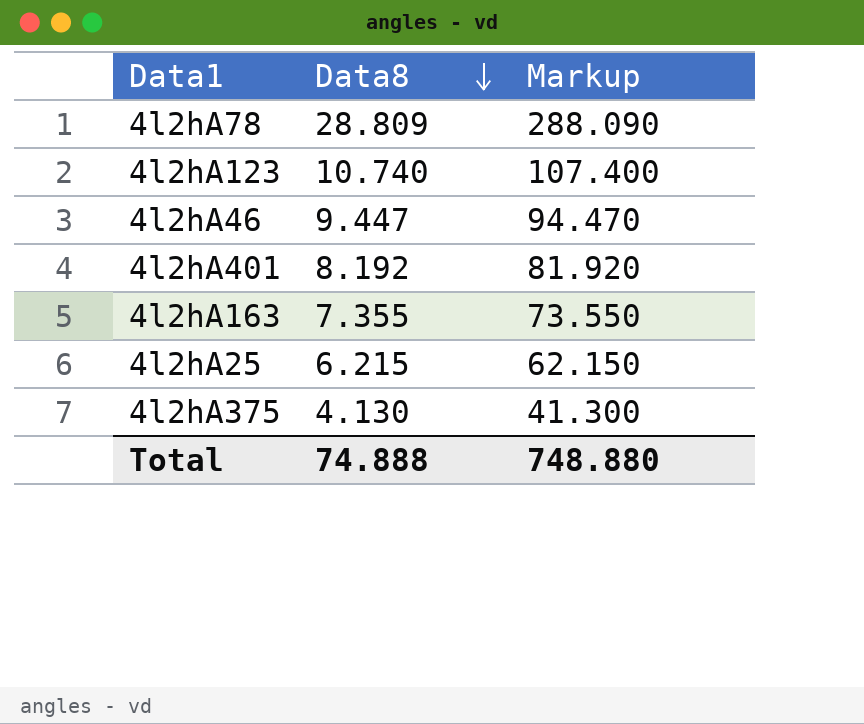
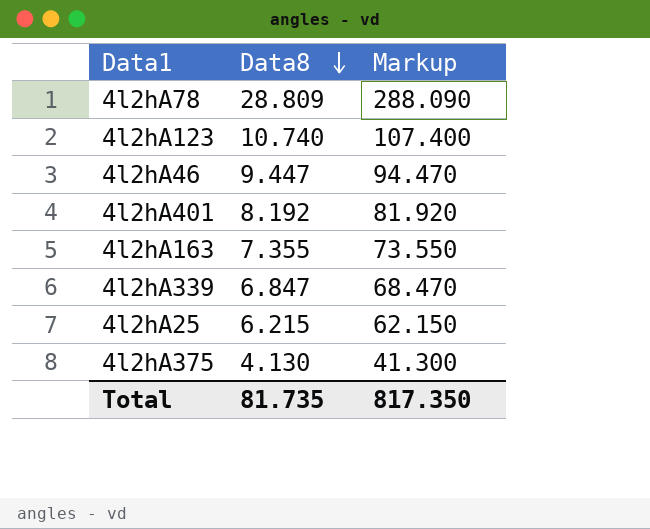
row 4l2hA339: none -> 6.847 | 68.470
Total | Data8: 74.888 -> 81.735
Total | Markup: 748.880 -> 817.350

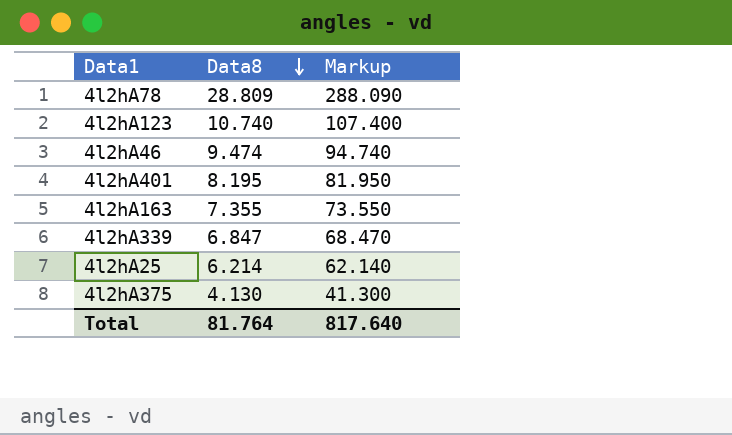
4l2hA46 | Data8: 9.447 -> 9.474
4l2hA46 | Markup: 94.470 -> 94.740
4l2hA401 | Data8: 8.192 -> 8.195
4l2hA401 | Markup: 81.920 -> 81.950
4l2hA25 | Data8: 6.215 -> 6.214
4l2hA25 | Markup: 62.150 -> 62.140
Total | Data8: 81.735 -> 81.764
Total | Markup: 817.350 -> 817.640

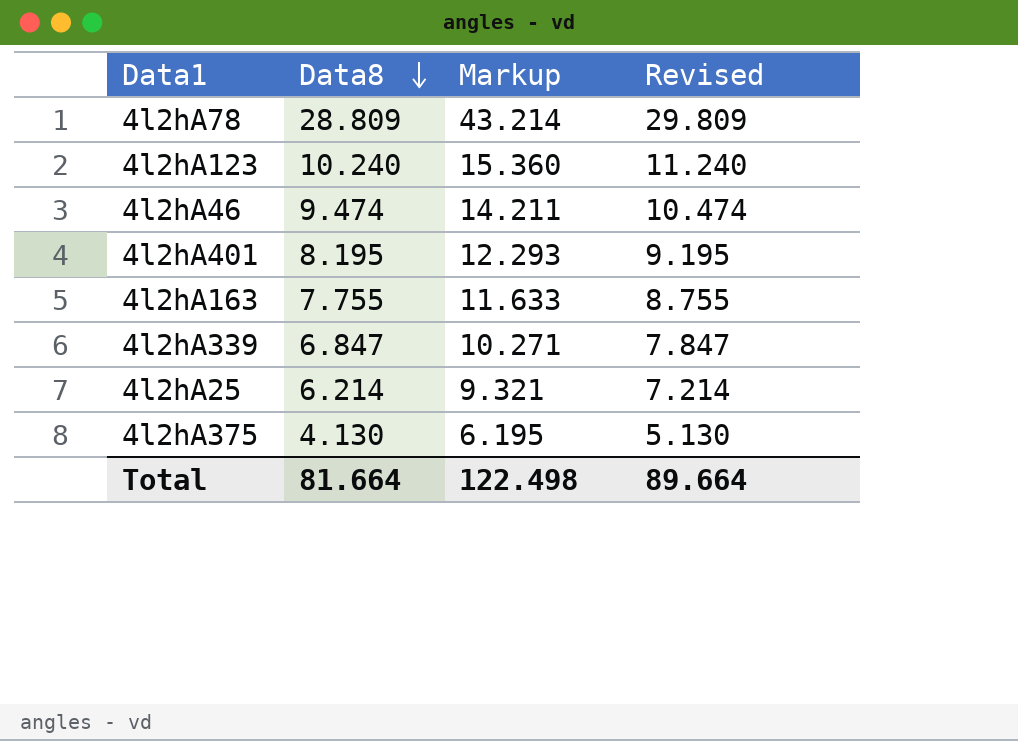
column Markup | formula: [Data8] * 10 -> [Data8] * 1.5
column Revised | formula: none -> [Data8] + 1
4l2hA123 | Data8: 10.740 -> 10.240
4l2hA163 | Data8: 7.355 -> 7.755
Total | Data8: 81.764 -> 81.664
Total | Markup: 817.640 -> 122.498

